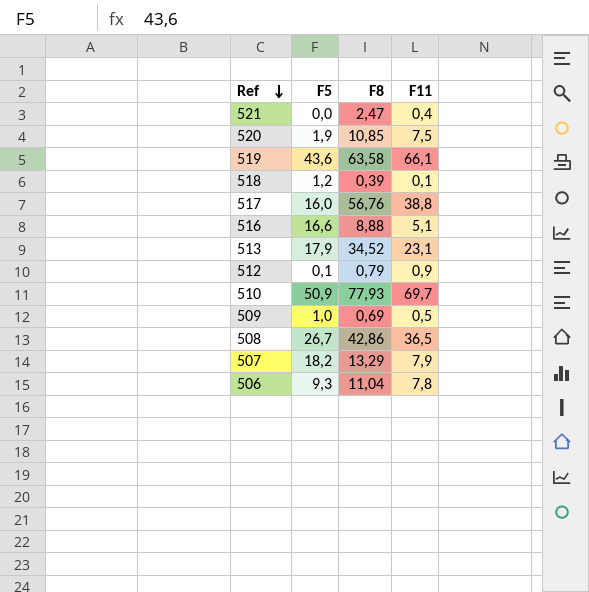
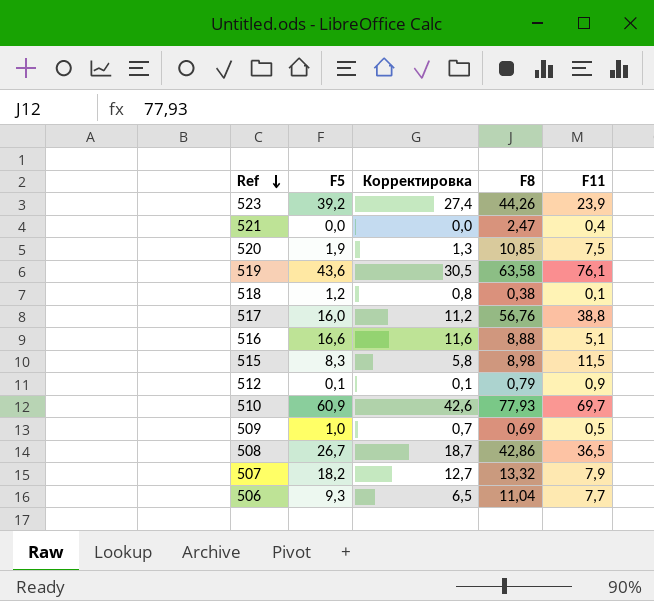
column Корректировка | formula: none -> [F5] * 0,7
row 513: 17,9 | 34,52 | 23,1 -> none
row 523: none -> 39,2 | 27,4 | 44,26 | 23,9
519 | F11: 66,1 -> 76,1
518 | F8: 0,39 -> 0,38
row 515: none -> 8,3 | 5,8 | 8,98 | 11,5
510 | F5: 50,9 -> 60,9
507 | F8: 13,29 -> 13,32
506 | F11: 7,8 -> 7,7

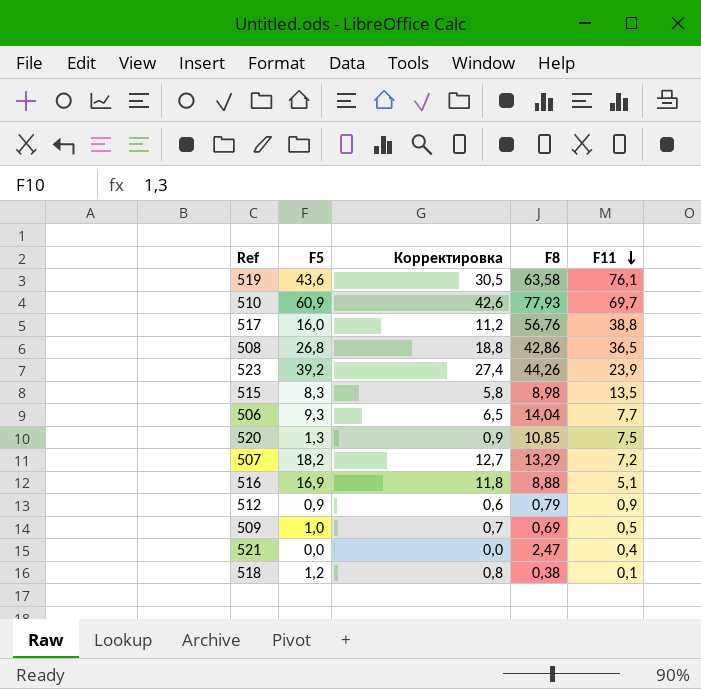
row order: Ref descending -> F11 descending
508 | F5: 26,7 -> 26,8
508 | Корректировка: 18,7 -> 18,8
515 | F11: 11,5 -> 13,5
506 | F8: 11,04 -> 14,04
520 | F5: 1,9 -> 1,3
520 | Корректировка: 1,3 -> 0,9
507 | F8: 13,32 -> 13,29
507 | F11: 7,9 -> 7,2
516 | F5: 16,6 -> 16,9
516 | Корректировка: 11,6 -> 11,8
512 | F5: 0,1 -> 0,9
512 | Корректировка: 0,1 -> 0,6

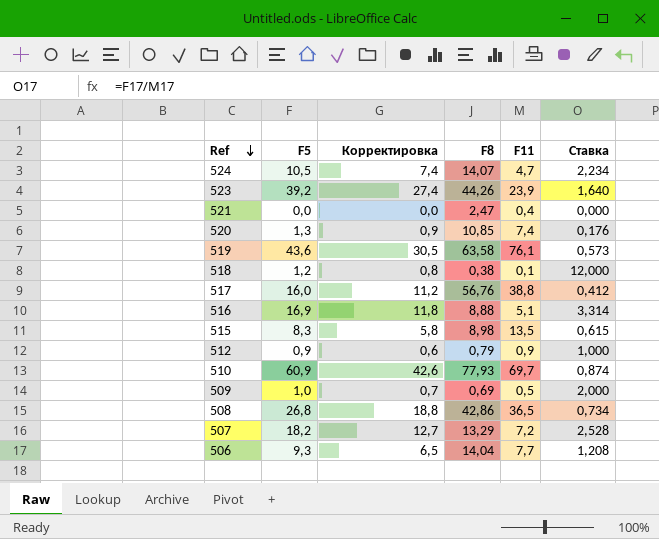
row order: F11 descending -> Ref descending
column Ставка | formula: none -> [F5] / [F11]
row 524: none -> 10,5 | 7,4 | 14,07 | 4,7 | 2,234
520 | F11: 7,5 -> 7,4

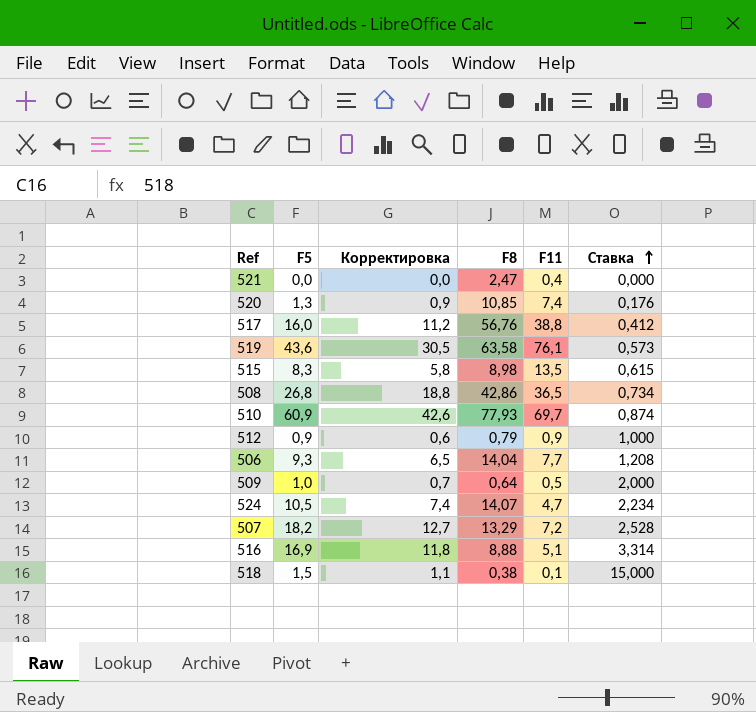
row order: Ref descending -> Ставка ascending
row 523: 39,2 | 27,4 | 44,26 | 23,9 | 1,640 -> none
509 | F8: 0,69 -> 0,64
518 | F5: 1,2 -> 1,5
518 | Корректировка: 0,8 -> 1,1
518 | Ставка: 12,000 -> 15,000

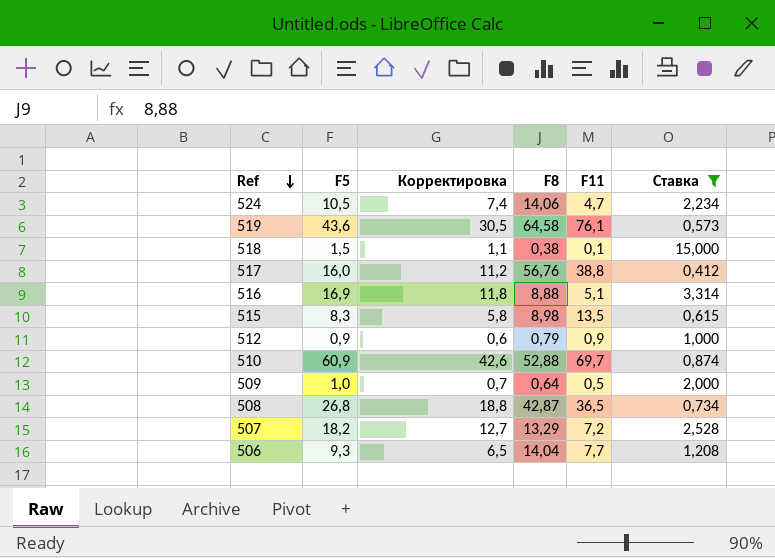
filter: none -> Ставка >= 0,412
row order: Ставка ascending -> Ref descending
524 | F8: 14,07 -> 14,06
519 | F8: 63,58 -> 64,58
510 | F8: 77,93 -> 52,88
508 | F8: 42,86 -> 42,87

